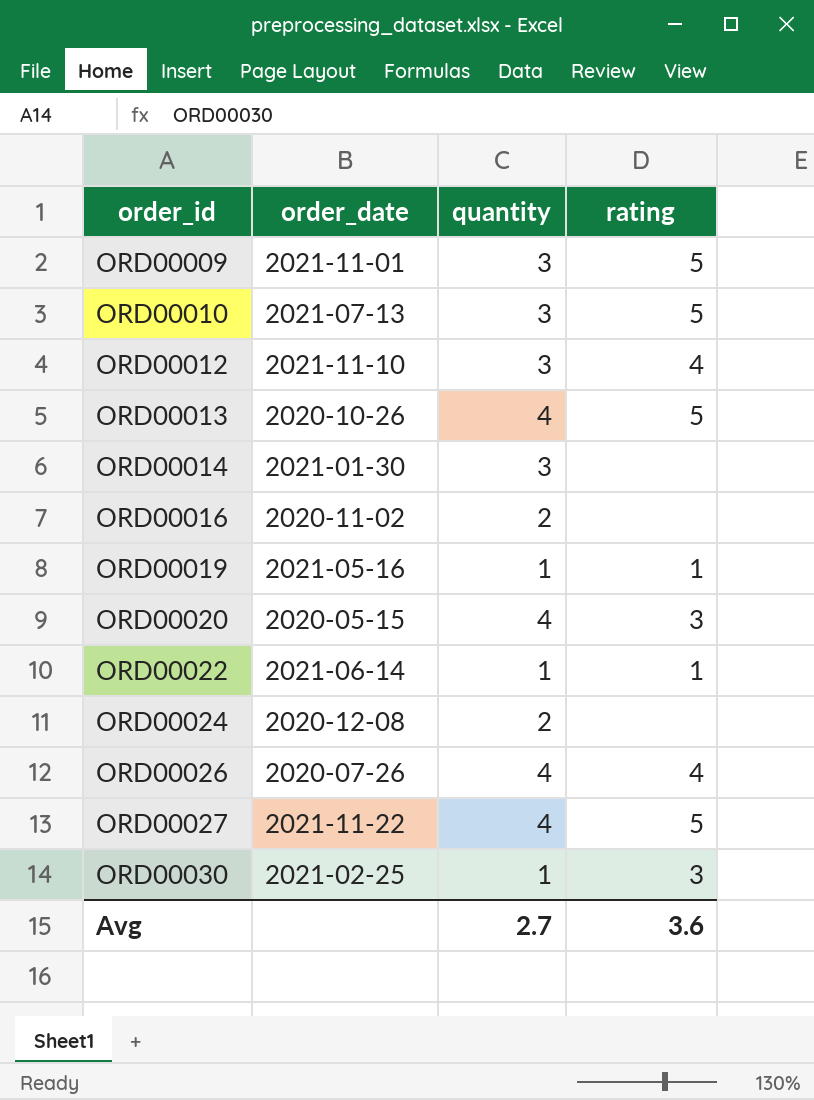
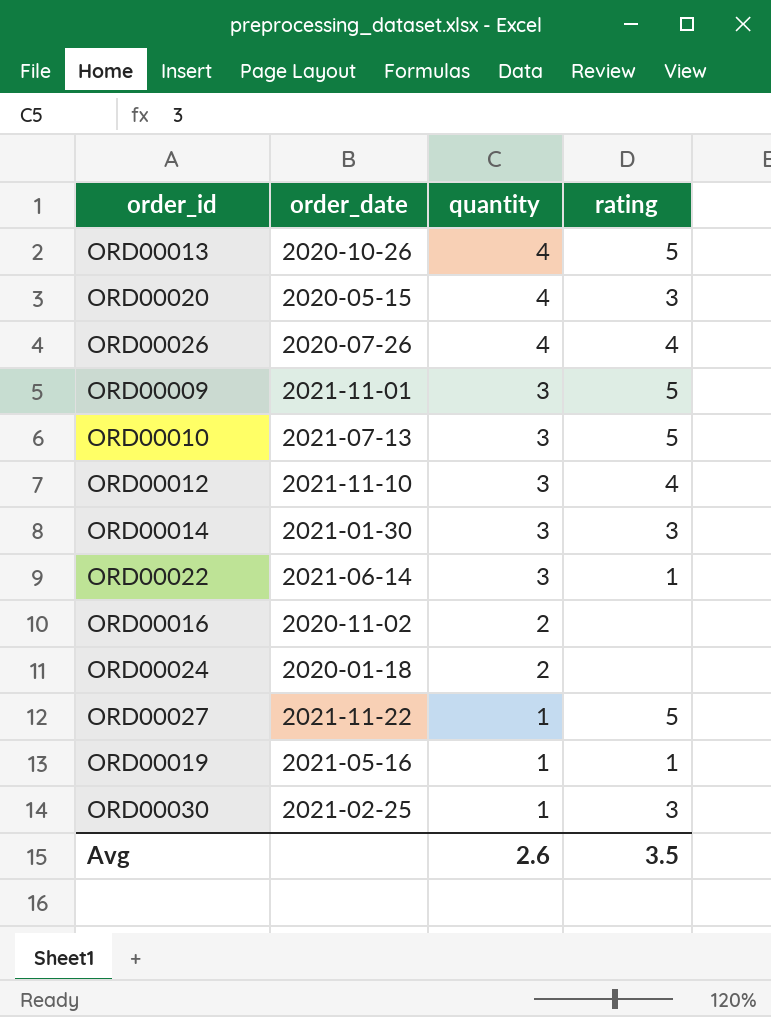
row order: order_id ascending -> quantity descending
ORD00014 | rating: none -> 3
ORD00022 | quantity: 1 -> 3
ORD00024 | order_date: 2020-12-08 -> 2020-01-18
ORD00027 | quantity: 4 -> 1
Avg | quantity: 2.7 -> 2.6
Avg | rating: 3.6 -> 3.5

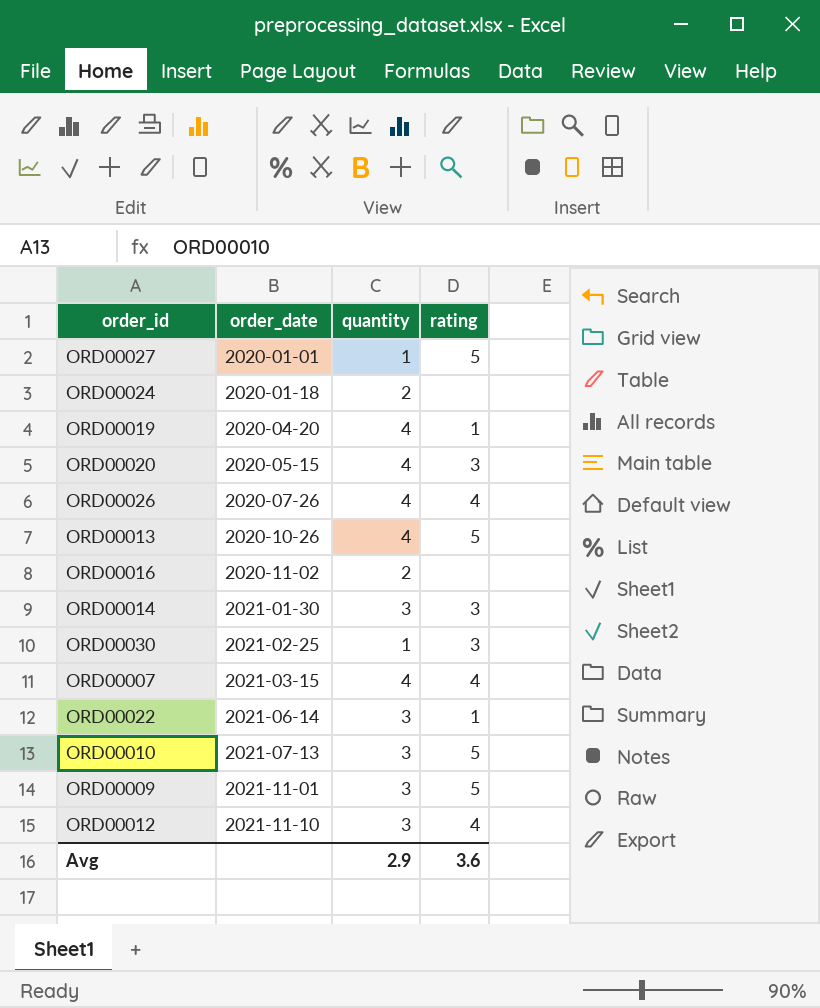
row order: quantity descending -> order_date ascending
ORD00027 | order_date: 2021-11-22 -> 2020-01-01
ORD00019 | order_date: 2021-05-16 -> 2020-04-20
ORD00019 | quantity: 1 -> 4
row ORD00007: none -> 2021-03-15 | 4 | 4
Avg | quantity: 2.6 -> 2.9
Avg | rating: 3.5 -> 3.6

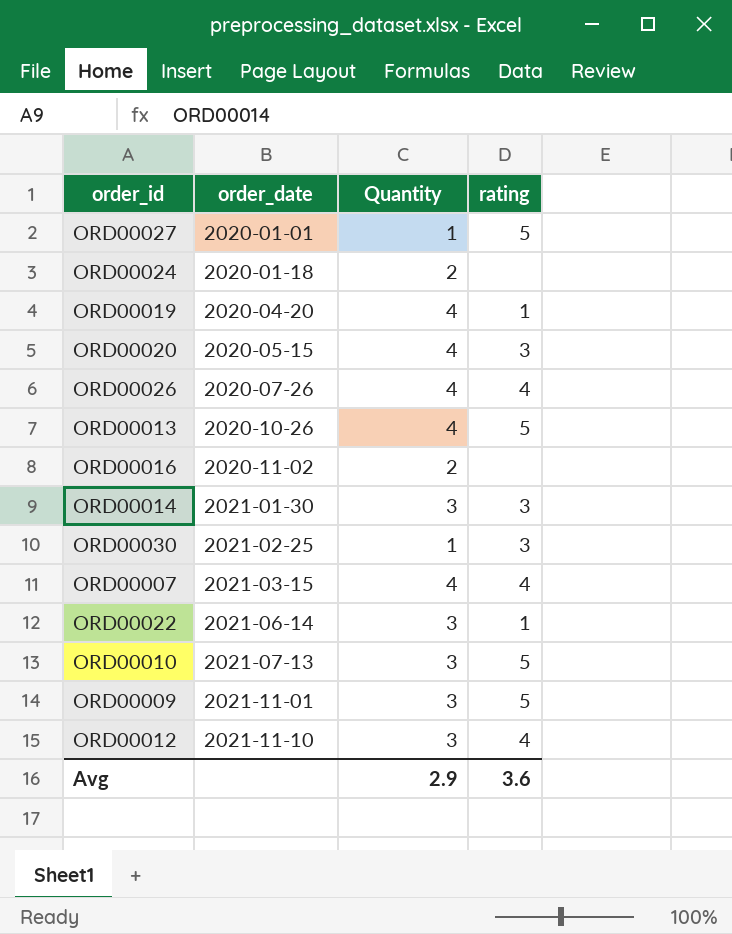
column name: quantity -> Quantity

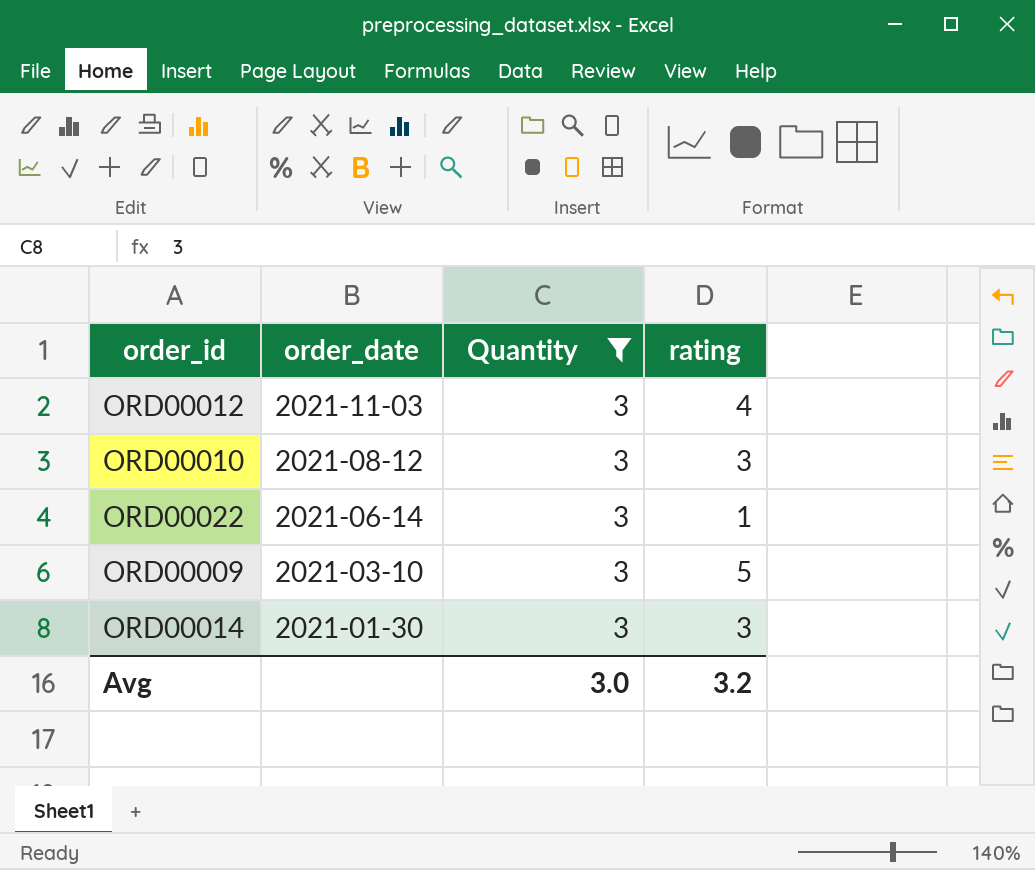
filter: none -> Quantity = 3
row order: order_date ascending -> order_date descending
ORD00012 | order_date: 2021-11-10 -> 2021-11-03
ORD00010 | order_date: 2021-07-13 -> 2021-08-12
ORD00010 | rating: 5 -> 3
ORD00009 | order_date: 2021-11-01 -> 2021-03-10
Avg | Quantity: 2.9 -> 3.0
Avg | rating: 3.6 -> 3.2

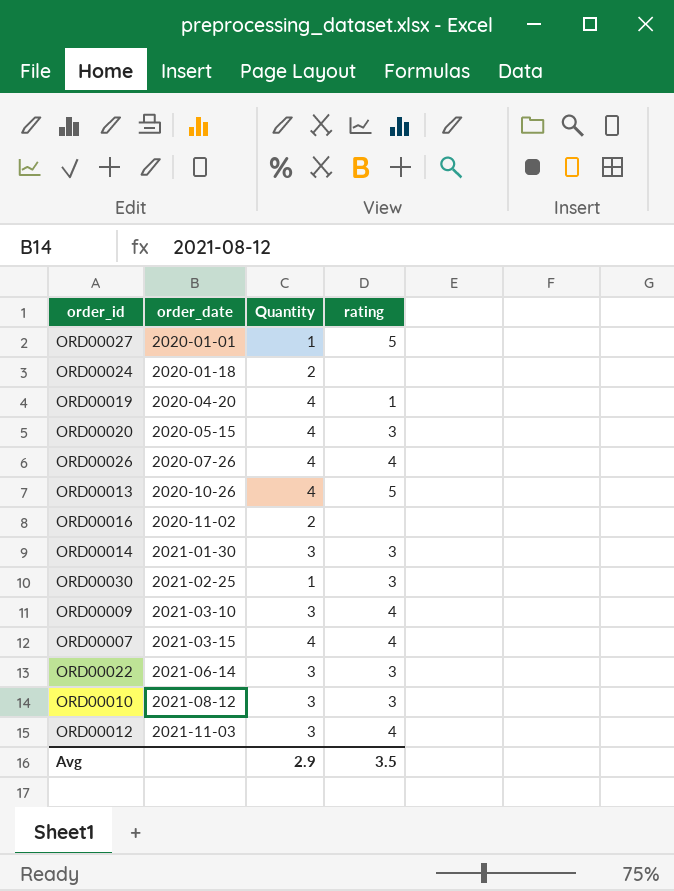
filter: Quantity = 3 -> none
row order: order_date descending -> order_date ascending
ORD00009 | rating: 5 -> 4
ORD00022 | rating: 1 -> 3
Avg | Quantity: 3.0 -> 2.9
Avg | rating: 3.2 -> 3.5

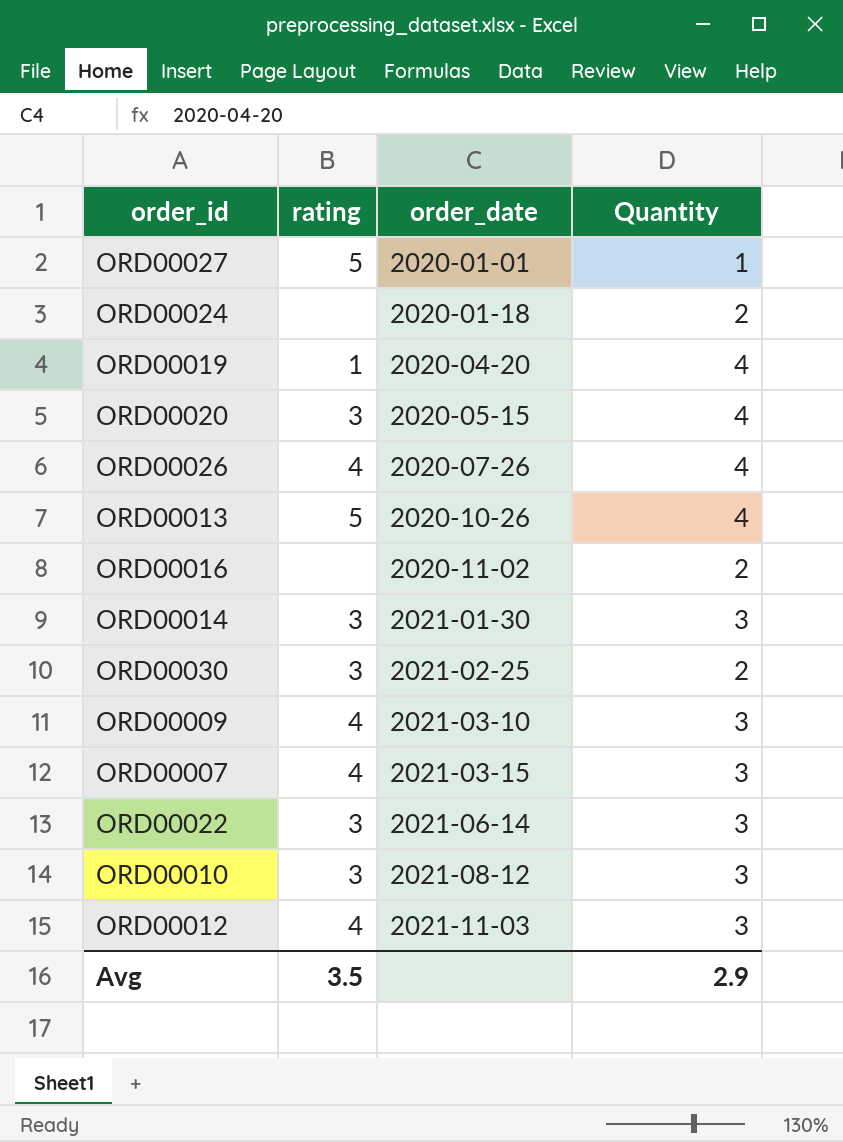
column rating | position: 4 -> 2
ORD00030 | Quantity: 1 -> 2
ORD00007 | Quantity: 4 -> 3

